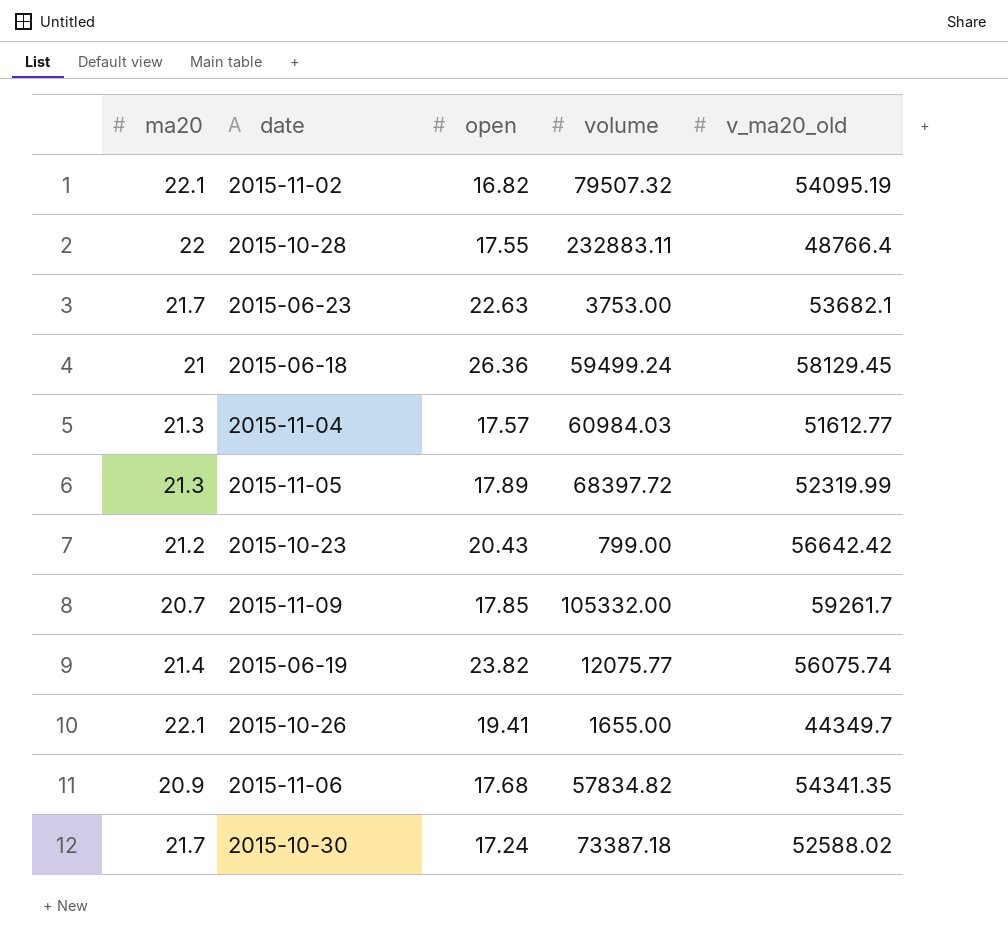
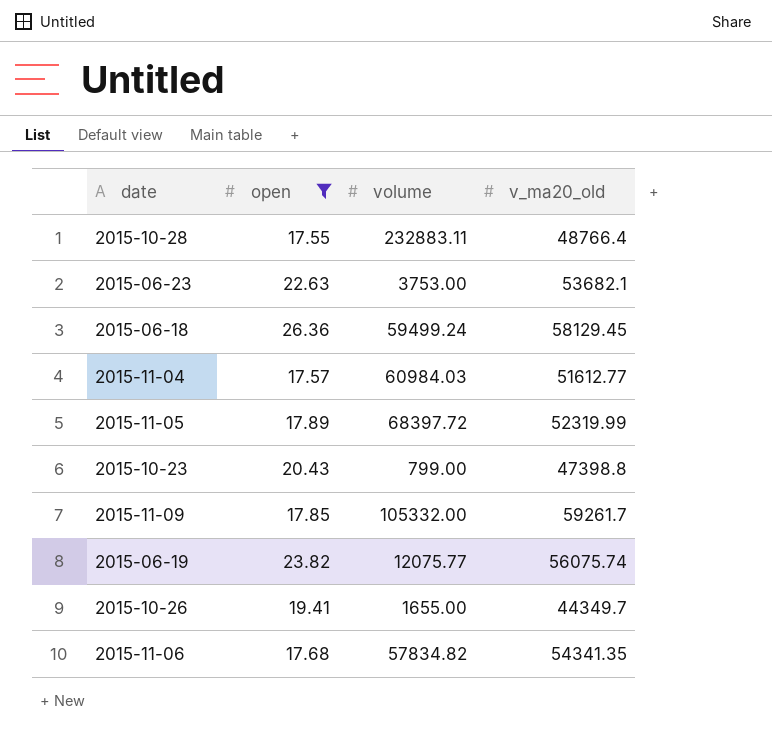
filter: none -> open >= 17.55
column ma20 | position: 1 -> none
2015-10-23 | v_ma20_old: 56642.42 -> 47398.8

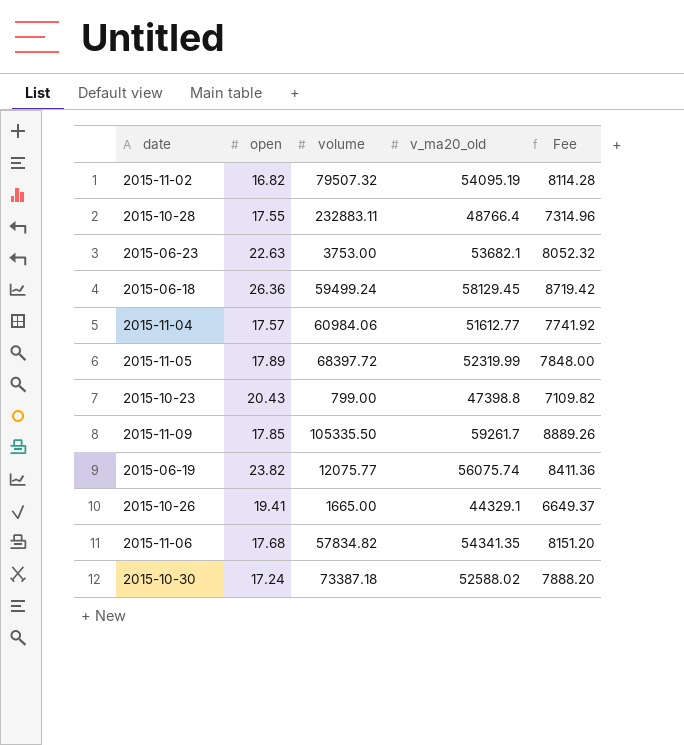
filter: open >= 17.55 -> none
column Fee | formula: none -> [v_ma20_old] * 0.15
2015-11-04 | volume: 60984.03 -> 60984.06
2015-11-09 | volume: 105332.00 -> 105335.50
2015-10-26 | volume: 1655.00 -> 1665.00
2015-10-26 | v_ma20_old: 44349.7 -> 44329.1

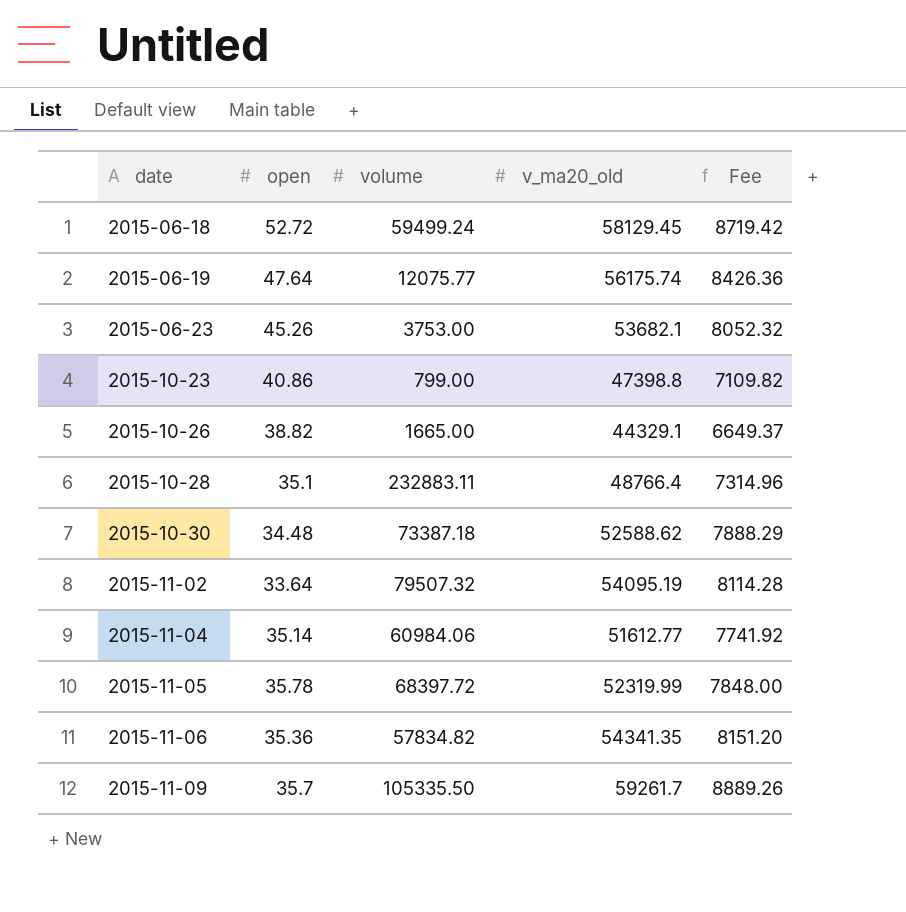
row order: none -> date ascending
2015-06-18 | open: 26.36 -> 52.72
2015-06-19 | open: 23.82 -> 47.64
2015-06-19 | v_ma20_old: 56075.74 -> 56175.74
2015-06-19 | Fee: 8411.36 -> 8426.36
2015-06-23 | open: 22.63 -> 45.26
2015-10-23 | open: 20.43 -> 40.86
2015-10-26 | open: 19.41 -> 38.82
2015-10-28 | open: 17.55 -> 35.1
2015-10-30 | open: 17.24 -> 34.48
2015-10-30 | v_ma20_old: 52588.02 -> 52588.62
2015-10-30 | Fee: 7888.20 -> 7888.29
2015-11-02 | open: 16.82 -> 33.64
2015-11-04 | open: 17.57 -> 35.14
2015-11-05 | open: 17.89 -> 35.78
2015-11-06 | open: 17.68 -> 35.36
2015-11-09 | open: 17.85 -> 35.7

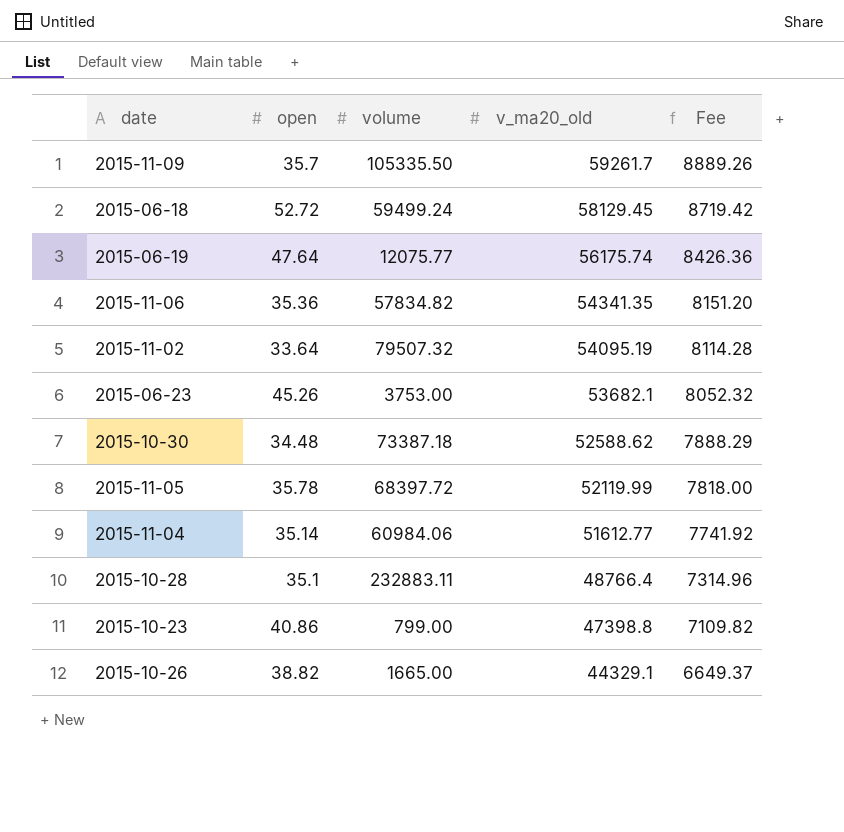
row order: date ascending -> v_ma20_old descending
2015-11-05 | v_ma20_old: 52319.99 -> 52119.99
2015-11-05 | Fee: 7848.00 -> 7818.00

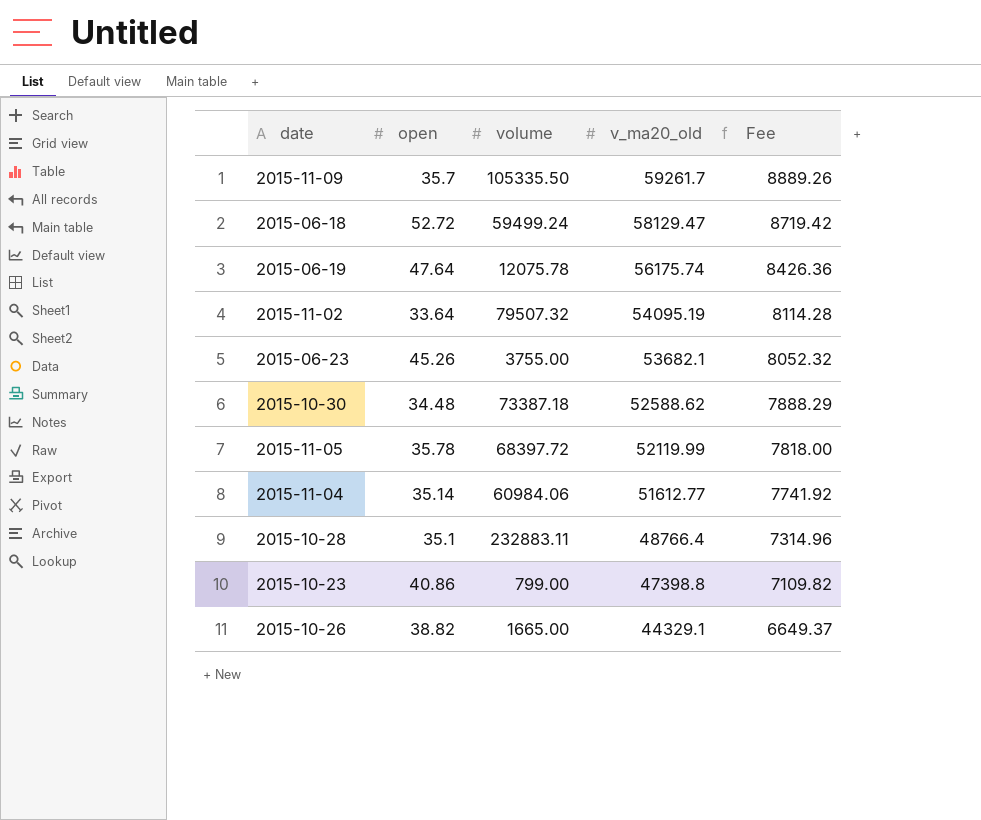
row 2015-11-06: 35.36 | 57834.82 | 54341.35 | 8151.20 -> none
2015-06-18 | v_ma20_old: 58129.45 -> 58129.47
2015-06-19 | volume: 12075.77 -> 12075.78
2015-06-23 | volume: 3753.00 -> 3755.00

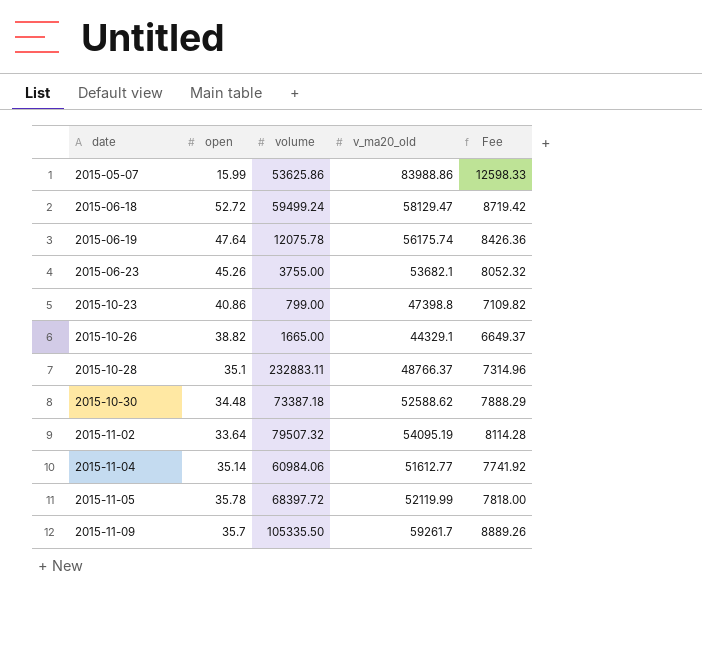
row order: v_ma20_old descending -> date ascending
row 2015-05-07: none -> 15.99 | 53625.86 | 83988.86 | 12598.33
2015-10-28 | v_ma20_old: 48766.4 -> 48766.37

